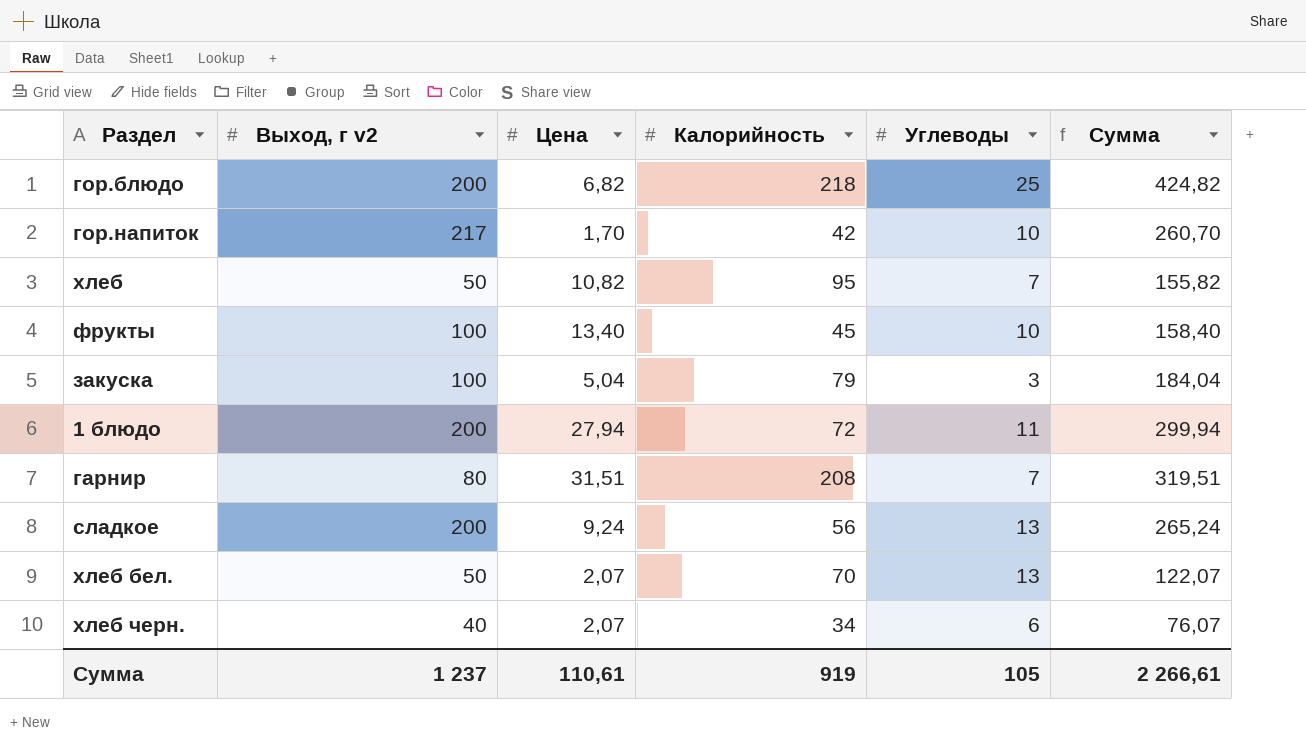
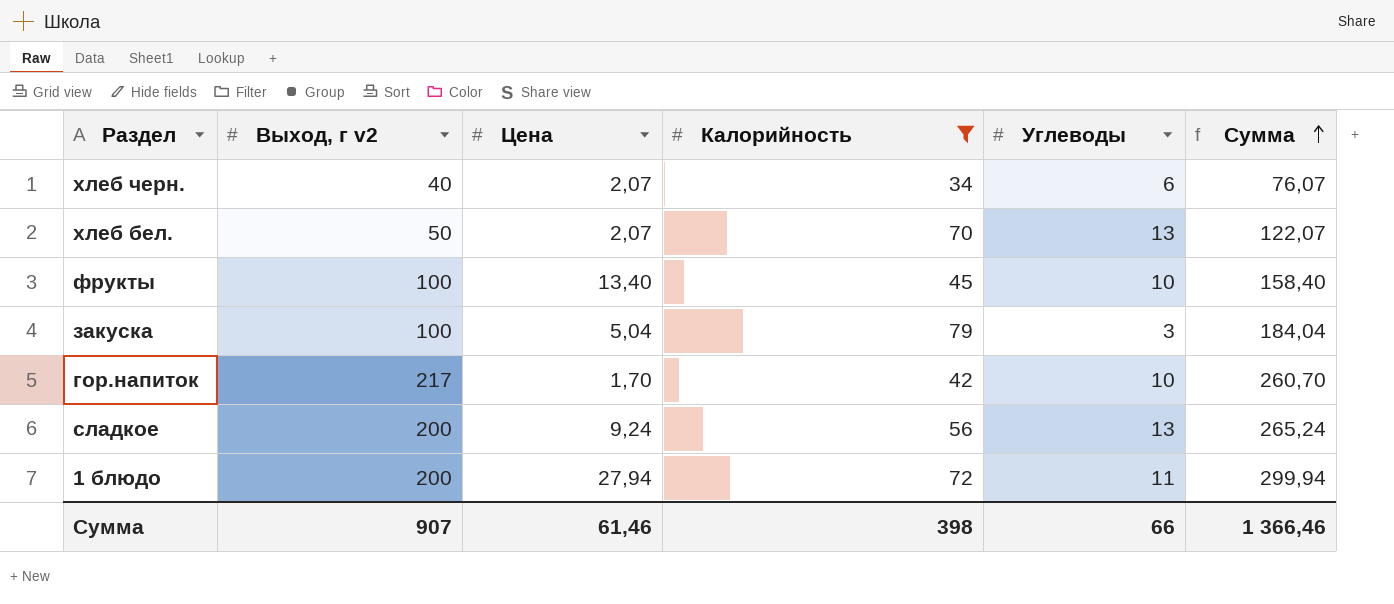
filter: none -> Калорийность <= 79
row order: none -> Сумма ascending
Сумма | Выход, г v2: 1 237 -> 907
Сумма | Цена: 110,61 -> 61,46
Сумма | Калорийность: 919 -> 398
Сумма | Углеводы: 105 -> 66
Сумма | Сумма: 2 266,61 -> 1 366,46

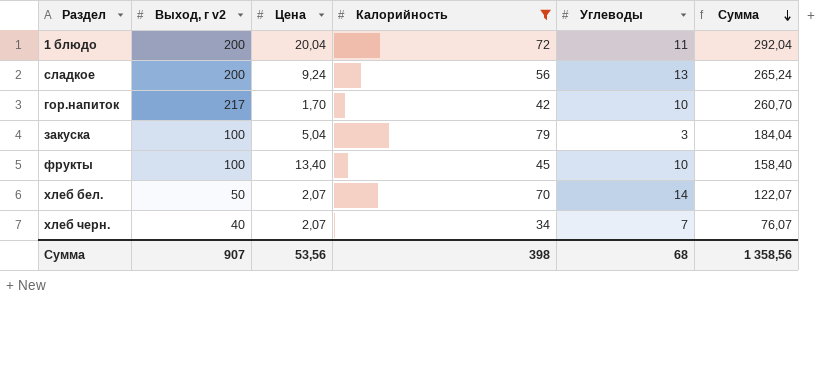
row order: Сумма ascending -> Сумма descending
1 блюдо | Цена: 27,94 -> 20,04
1 блюдо | Сумма: 299,94 -> 292,04
хлеб бел. | Углеводы: 13 -> 14
хлеб черн. | Углеводы: 6 -> 7
Сумма | Цена: 61,46 -> 53,56
Сумма | Углеводы: 66 -> 68
Сумма | Сумма: 1 366,46 -> 1 358,56

